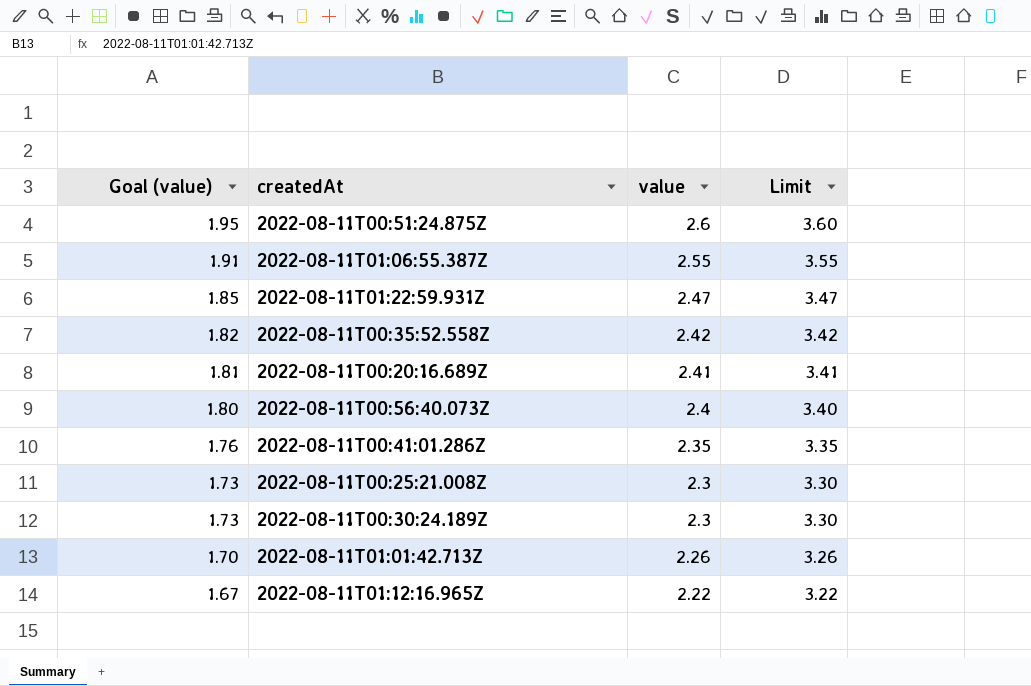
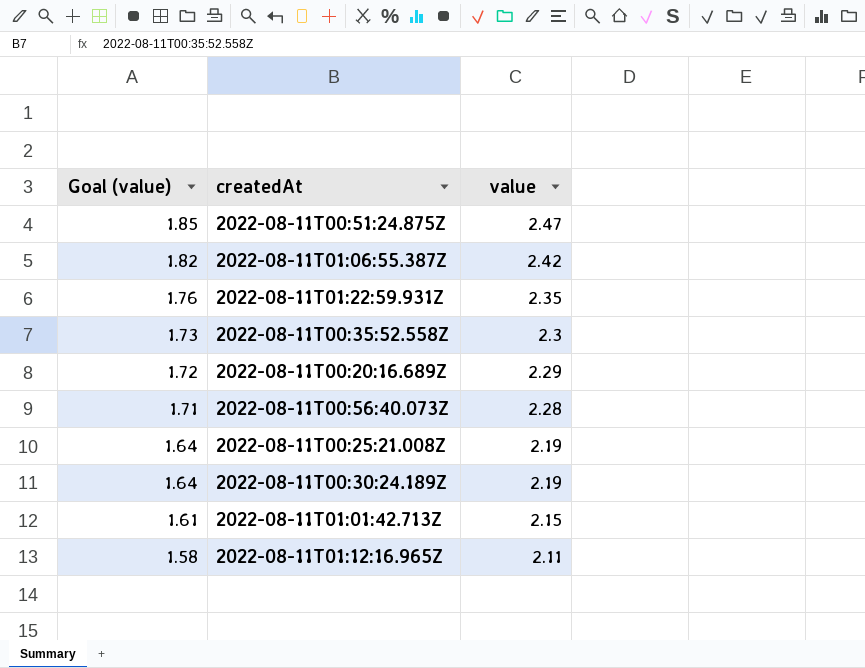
column Limit | formula: [value] + 1 -> none
row 2022-08-11T00:41:01.286Z: 1.76 | 2.35 | 3.35 -> none
2022-08-11T00:51:24.875Z | Goal (value): 1.95 -> 1.85
2022-08-11T00:51:24.875Z | value: 2.6 -> 2.47
2022-08-11T01:06:55.387Z | Goal (value): 1.91 -> 1.82
2022-08-11T01:06:55.387Z | value: 2.55 -> 2.42
2022-08-11T01:22:59.931Z | Goal (value): 1.85 -> 1.76
2022-08-11T01:22:59.931Z | value: 2.47 -> 2.35
2022-08-11T00:35:52.558Z | Goal (value): 1.82 -> 1.73
2022-08-11T00:35:52.558Z | value: 2.42 -> 2.3
2022-08-11T00:20:16.689Z | Goal (value): 1.81 -> 1.72
2022-08-11T00:20:16.689Z | value: 2.41 -> 2.29
2022-08-11T00:56:40.073Z | Goal (value): 1.80 -> 1.71
2022-08-11T00:56:40.073Z | value: 2.4 -> 2.28
2022-08-11T00:25:21.008Z | Goal (value): 1.73 -> 1.64
2022-08-11T00:25:21.008Z | value: 2.3 -> 2.19
2022-08-11T00:30:24.189Z | Goal (value): 1.73 -> 1.64
2022-08-11T00:30:24.189Z | value: 2.3 -> 2.19
2022-08-11T01:01:42.713Z | Goal (value): 1.70 -> 1.61
2022-08-11T01:01:42.713Z | value: 2.26 -> 2.15
2022-08-11T01:12:16.965Z | Goal (value): 1.67 -> 1.58
2022-08-11T01:12:16.965Z | value: 2.22 -> 2.11

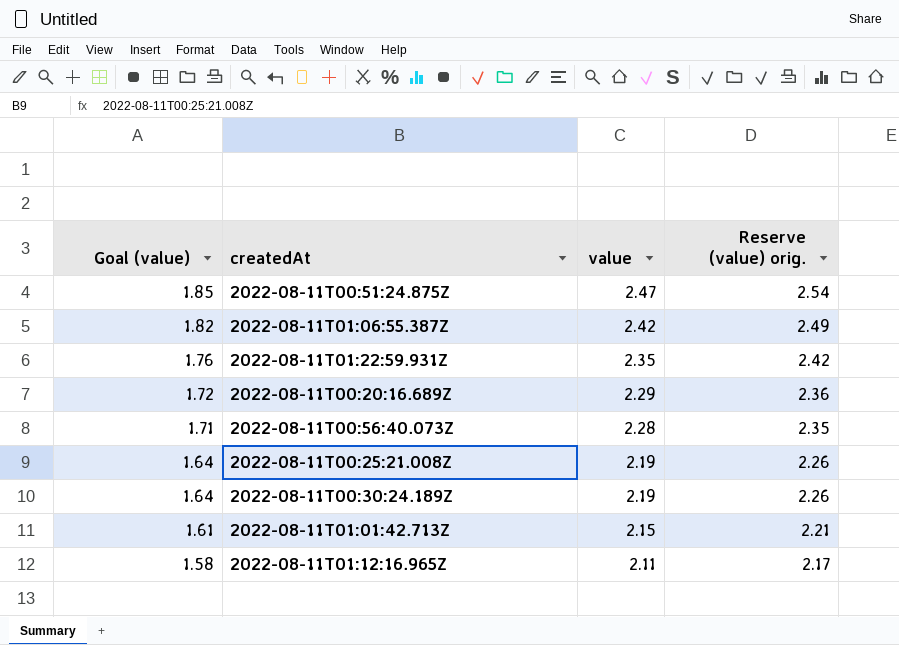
column Reserve (value) orig. | formula: none -> [value] * 1.03
row 2022-08-11T00:35:52.558Z: 1.73 | 2.3 -> none

